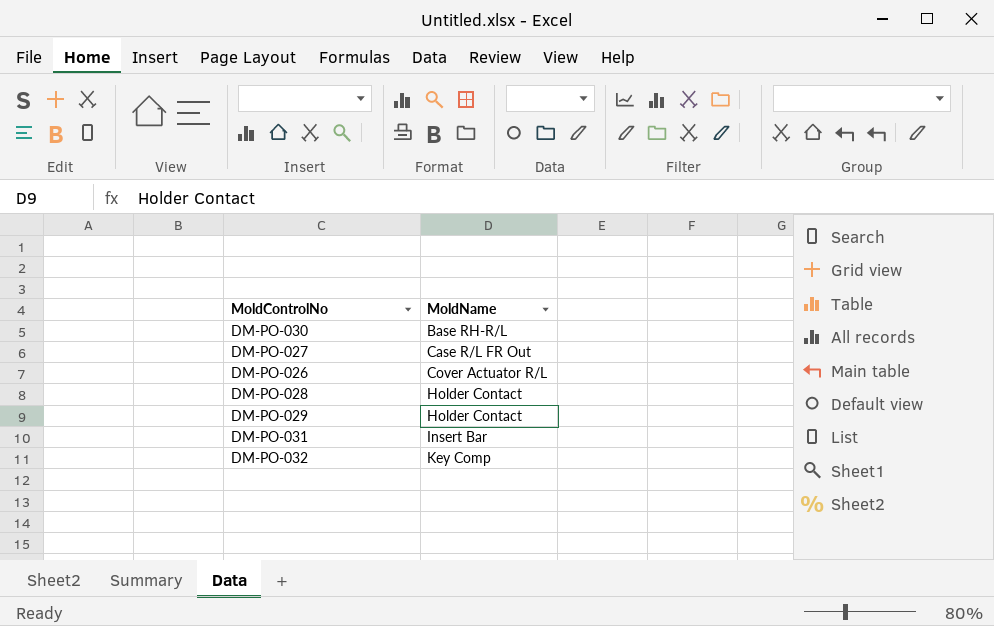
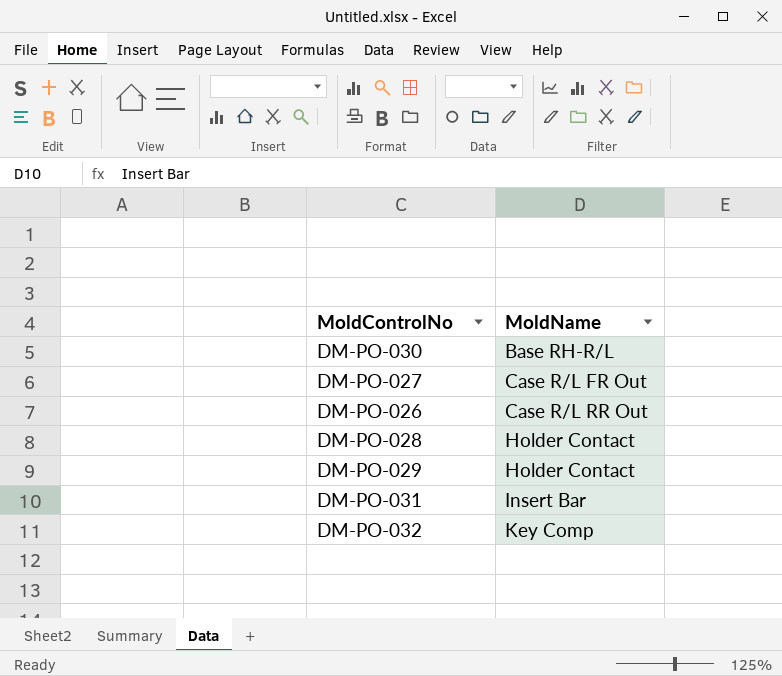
DM-PO-026 | MoldName: Cover Actuator R/L -> Case R/L RR Out

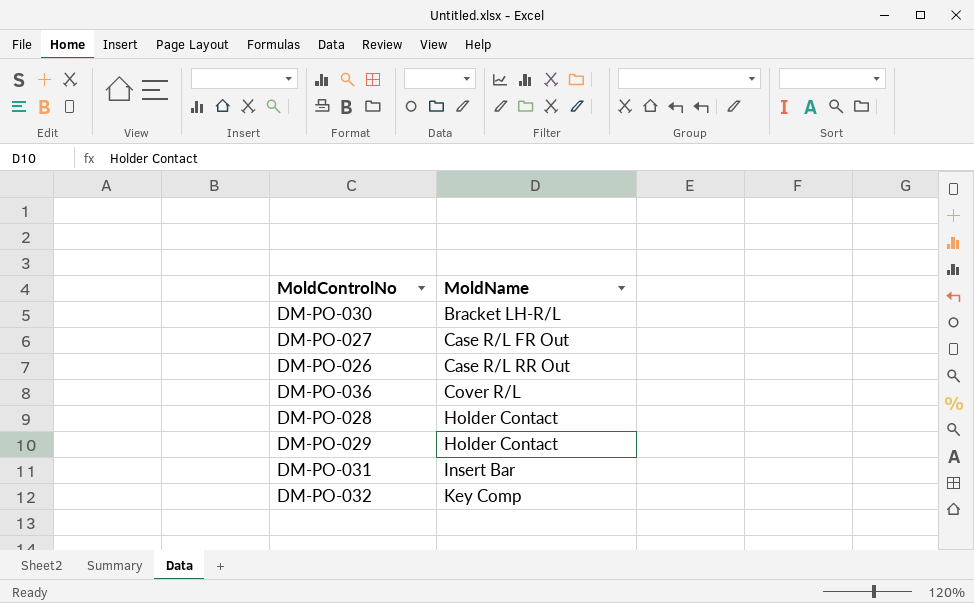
DM-PO-030 | MoldName: Base RH-R/L -> Bracket LH-R/L
row DM-PO-036: none -> Cover R/L

